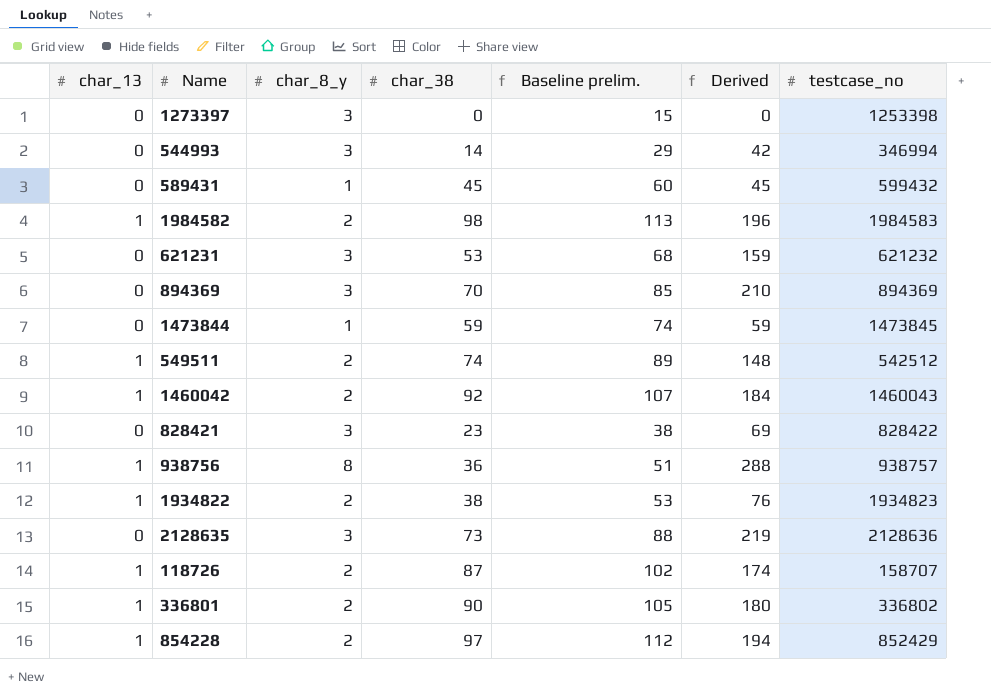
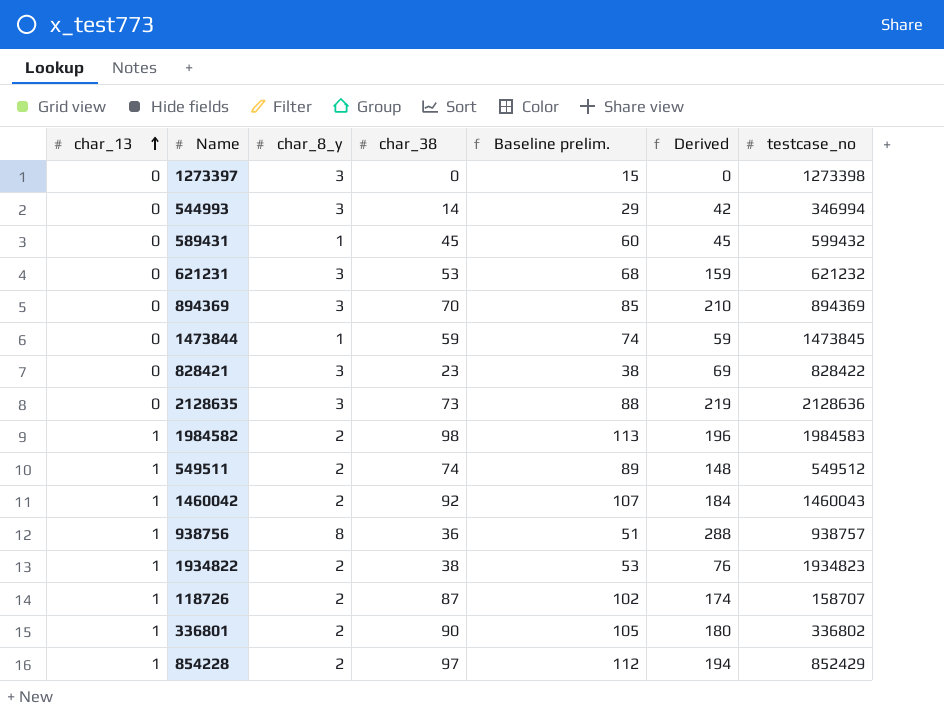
row order: none -> char_13 ascending
1273397 | testcase_no: 1253398 -> 1273398
549511 | testcase_no: 542512 -> 549512

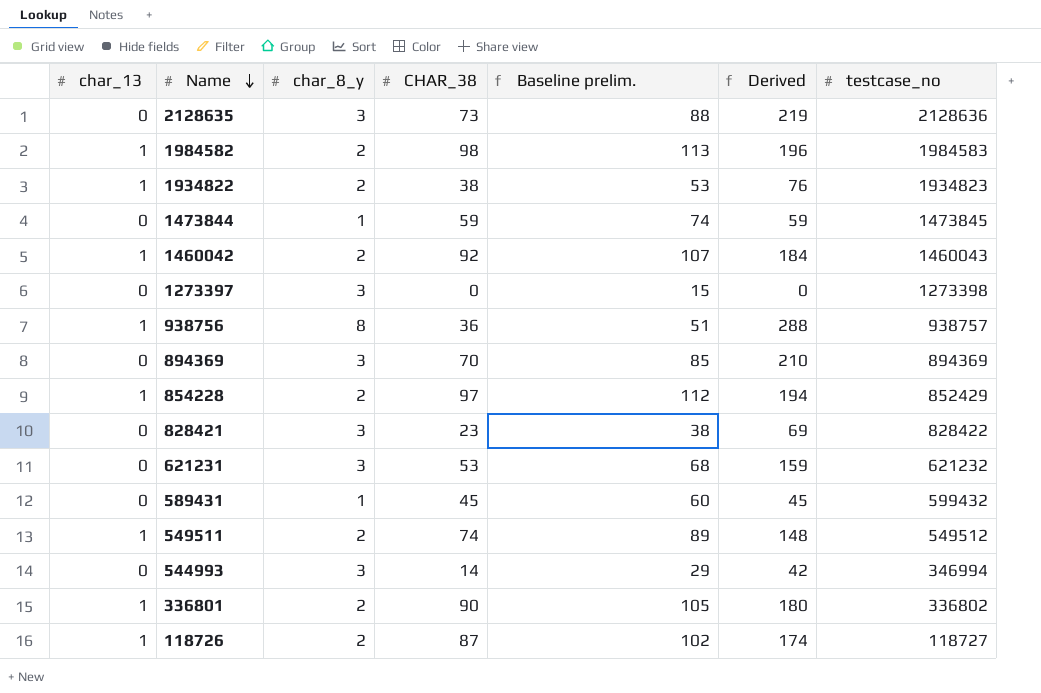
row order: char_13 ascending -> Name descending
column name: char_38 -> CHAR_38
118726 | testcase_no: 158707 -> 118727

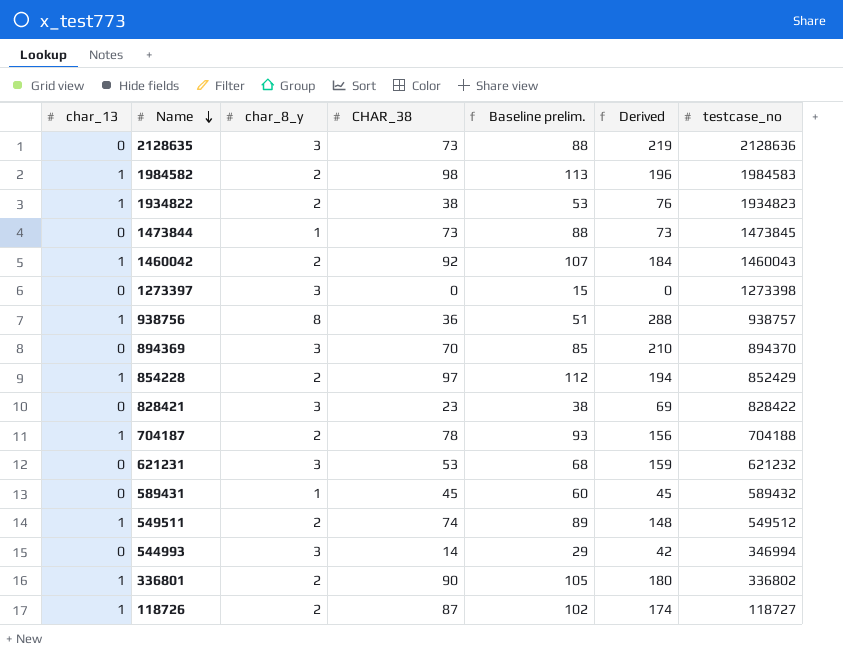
1473844 | CHAR_38: 59 -> 73
1473844 | Baseline prelim.: 74 -> 88
1473844 | Derived: 59 -> 73
894369 | testcase_no: 894369 -> 894370
row 704187: none -> 1 | 2 | 78 | 93 | 156 | 704188
589431 | testcase_no: 599432 -> 589432

